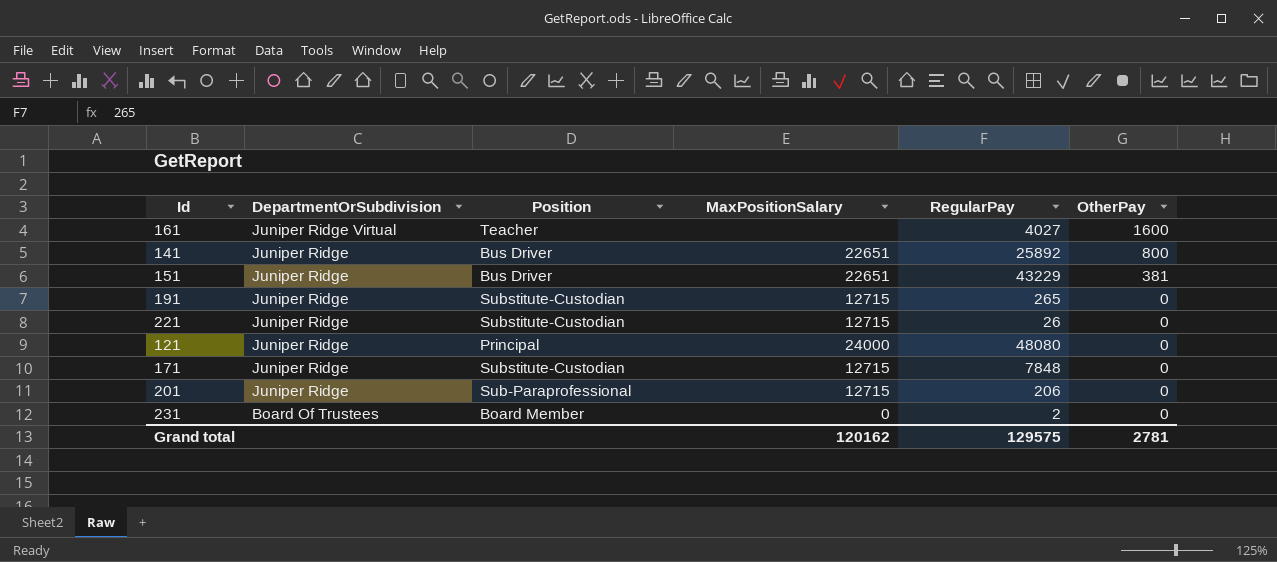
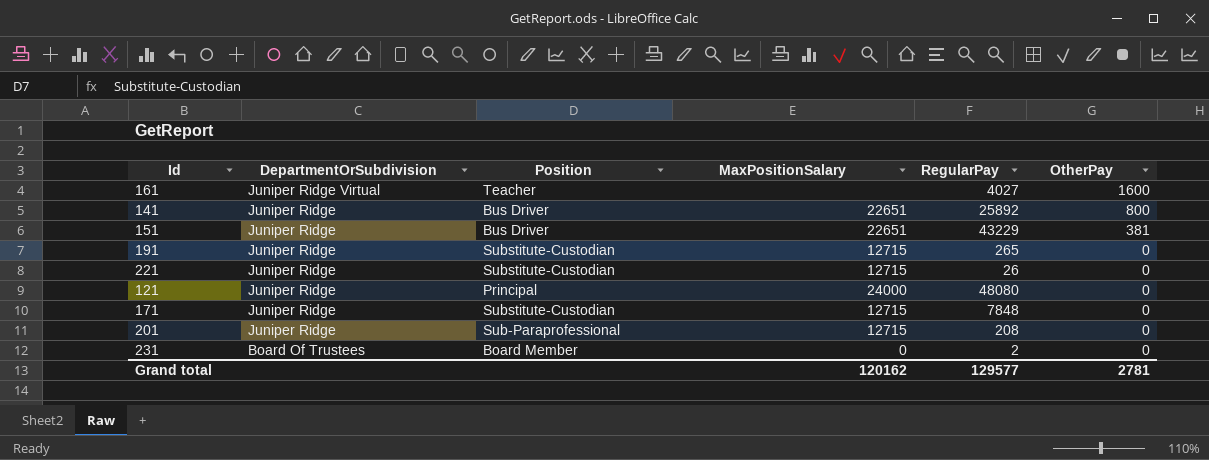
201 | RegularPay: 206 -> 208
Grand total | RegularPay: 129575 -> 129577

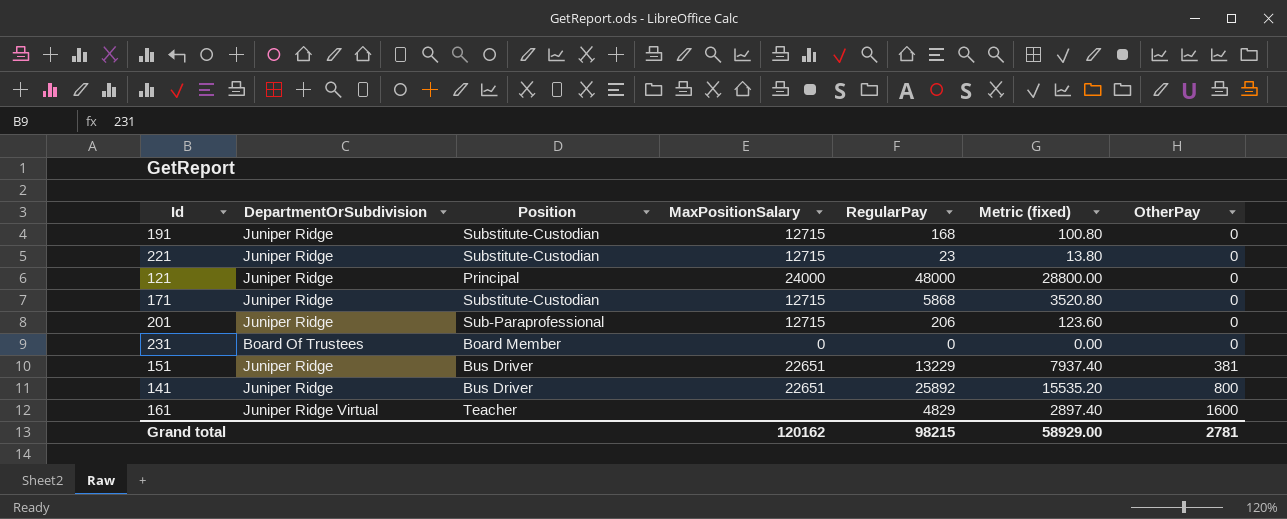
row order: DepartmentOrSubdivision descending -> OtherPay ascending
column Metric (fixed) | formula: none -> [RegularPay] * 0.6
191 | RegularPay: 265 -> 168
221 | RegularPay: 26 -> 23
121 | RegularPay: 48080 -> 48000
171 | RegularPay: 7848 -> 5868
201 | RegularPay: 208 -> 206
231 | RegularPay: 2 -> 0
151 | RegularPay: 43229 -> 13229
161 | RegularPay: 4027 -> 4829
Grand total | RegularPay: 129577 -> 98215

